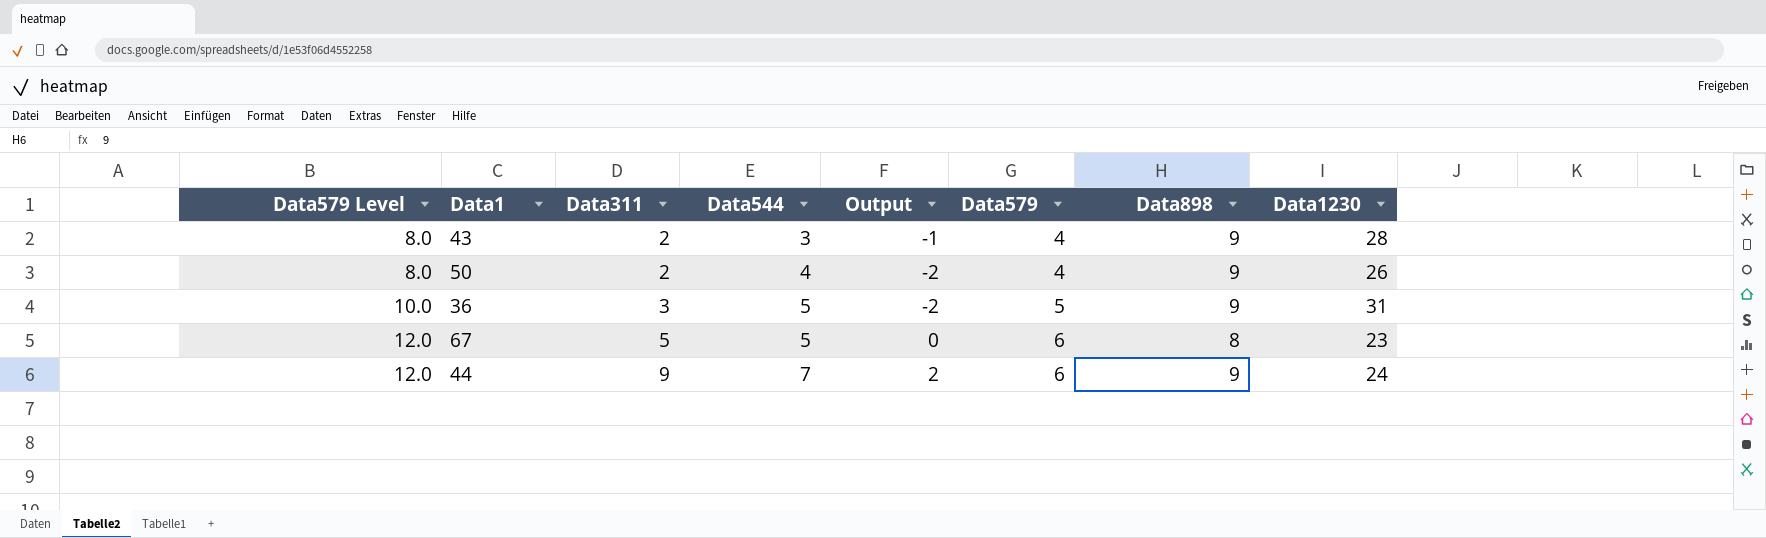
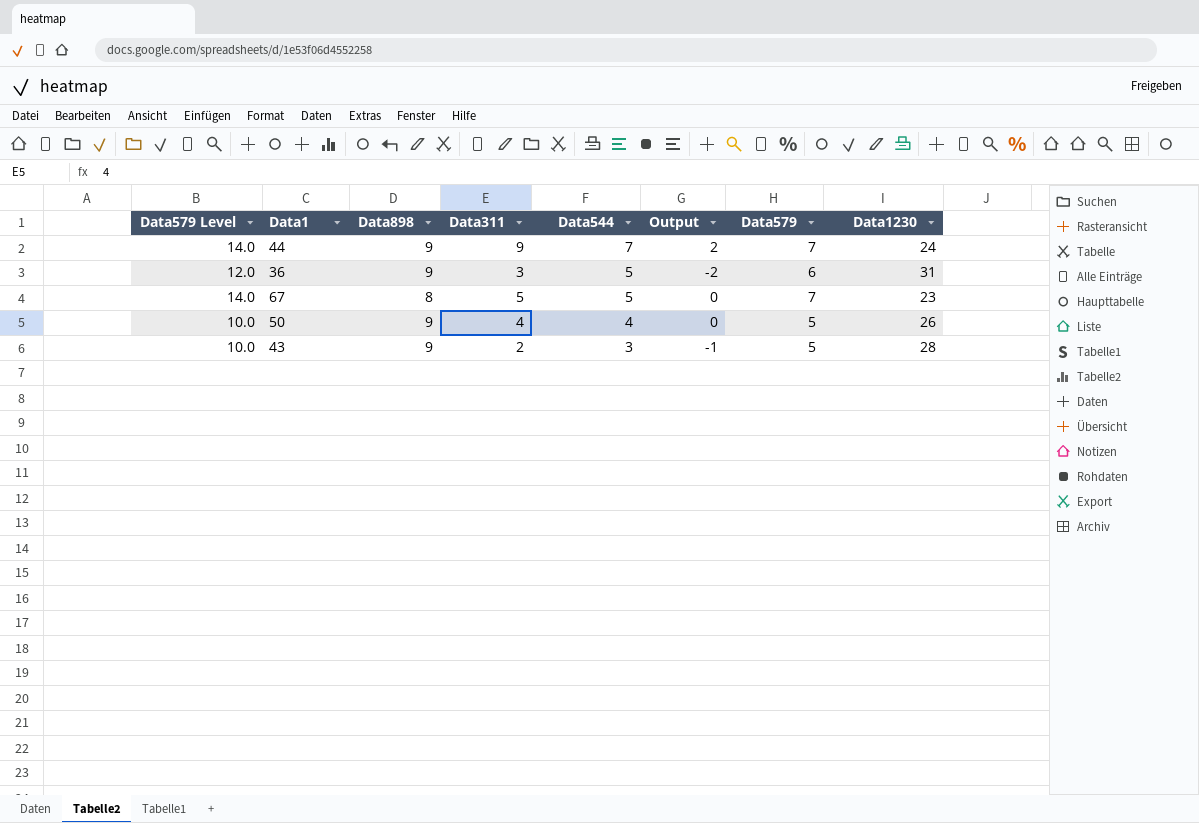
row order: Data579 Level ascending -> Data544 descending
column Data898 | position: 7 -> 3
44 | Data579 Level: 12.0 -> 14.0
44 | Data579: 6 -> 7
36 | Data579 Level: 10.0 -> 12.0
36 | Data579: 5 -> 6
67 | Data579 Level: 12.0 -> 14.0
67 | Data579: 6 -> 7
50 | Data579 Level: 8.0 -> 10.0
50 | Data311: 2 -> 4
50 | Output: -2 -> 0
50 | Data579: 4 -> 5
43 | Data579 Level: 8.0 -> 10.0
43 | Data579: 4 -> 5

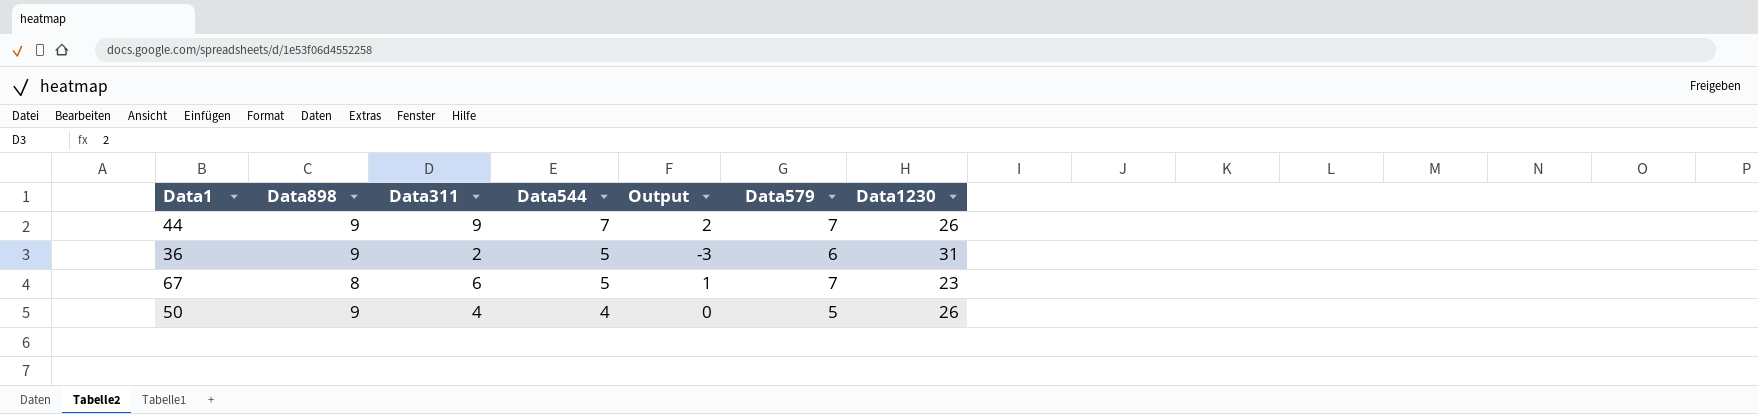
column Data579 Level | formula: [Data579] * 2 -> none
row 43: 10.0 | 9 | 2 | 3 | -1 | 5 | 28 -> none
44 | Data1230: 24 -> 26
36 | Data311: 3 -> 2
36 | Output: -2 -> -3
67 | Data311: 5 -> 6
67 | Output: 0 -> 1

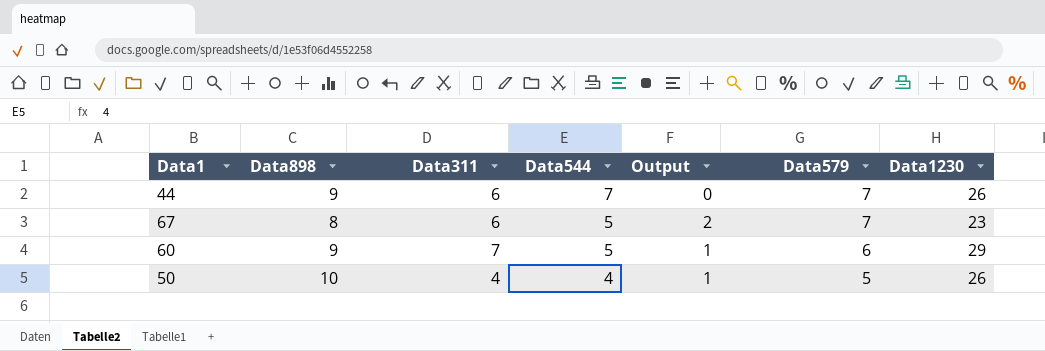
column Output | formula: [Data311] - [Data544] -> [Data579] - [Data544]
row 36: 9 | 2 | 5 | -3 | 6 | 31 -> none
44 | Data311: 9 -> 6
row 60: none -> 9 | 7 | 5 | 1 | 6 | 29
50 | Data898: 9 -> 10

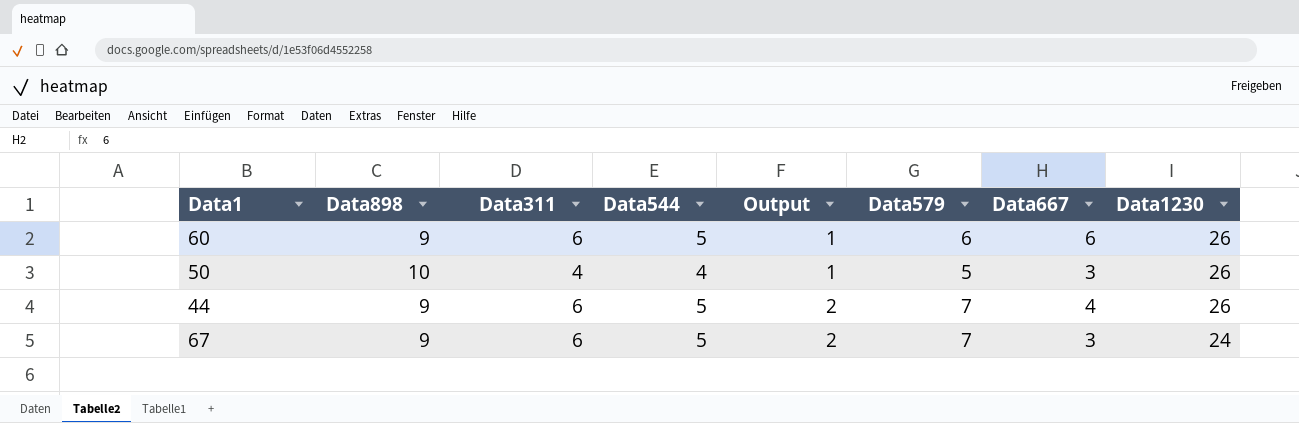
row order: Data544 descending -> Output ascending
column Data667 | position: none -> 7
60 | Data311: 7 -> 6
60 | Data1230: 29 -> 26
44 | Data544: 7 -> 5
44 | Output: 0 -> 2
67 | Data898: 8 -> 9
67 | Data1230: 23 -> 24

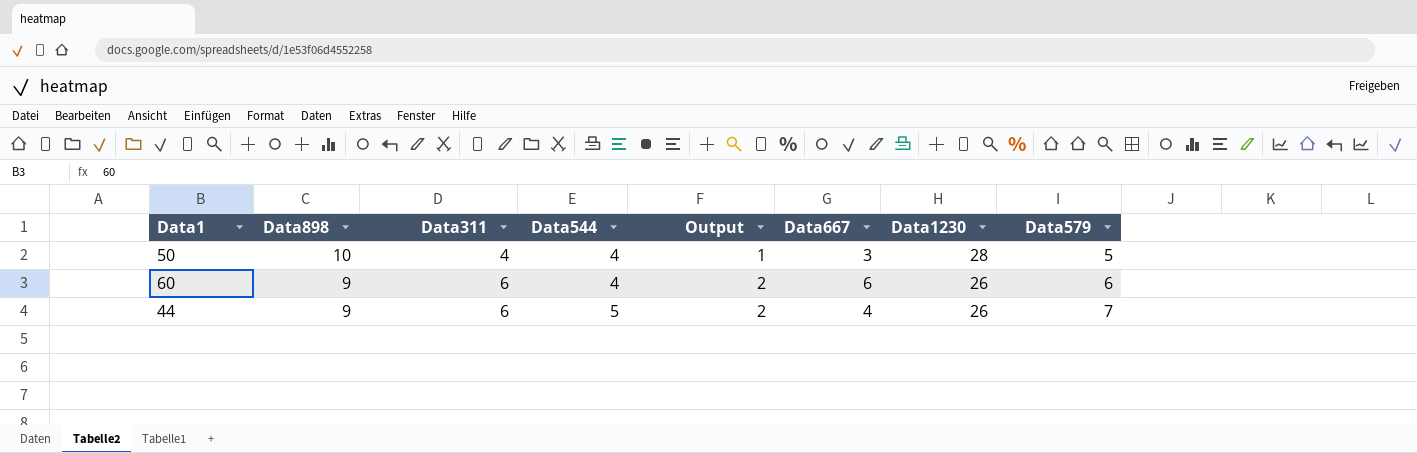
row order: Output ascending -> Data898 descending
column Data579 | position: 6 -> 8
row 67: 9 | 6 | 5 | 2 | 7 | 3 | 24 -> none
50 | Data1230: 26 -> 28
60 | Data544: 5 -> 4
60 | Output: 1 -> 2

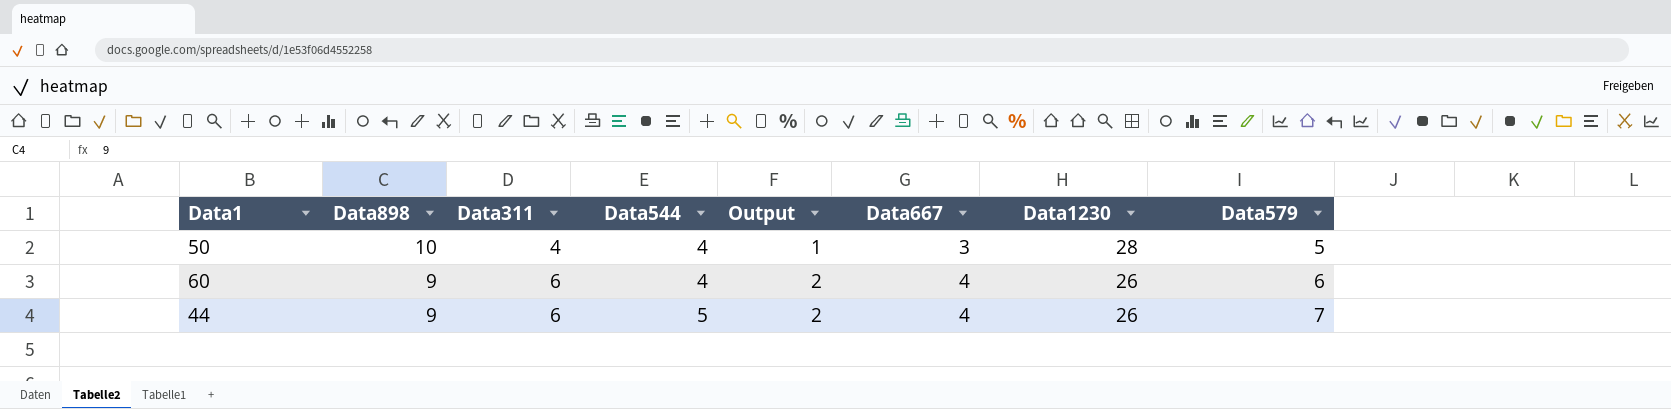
60 | Data667: 6 -> 4

